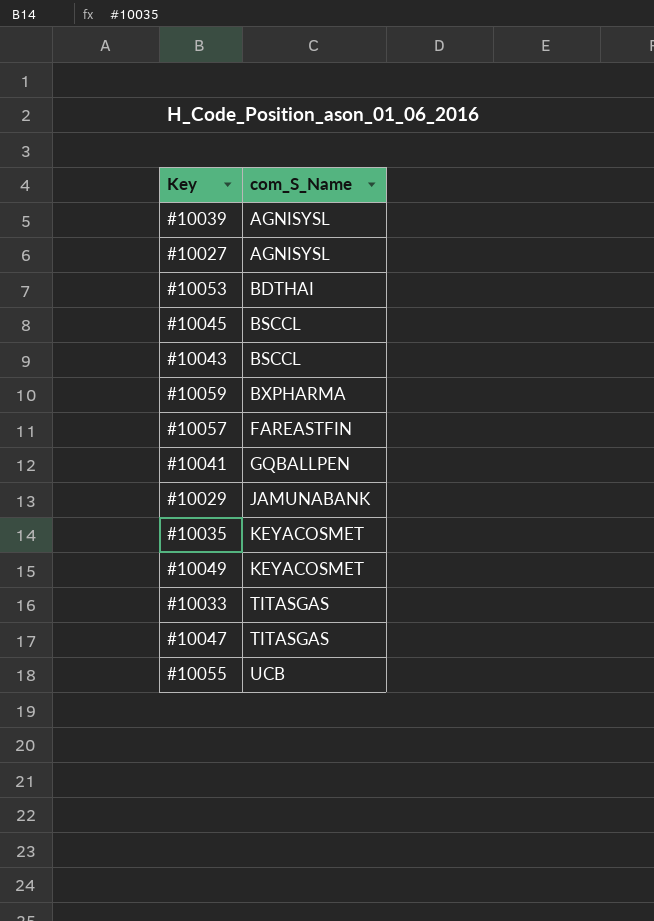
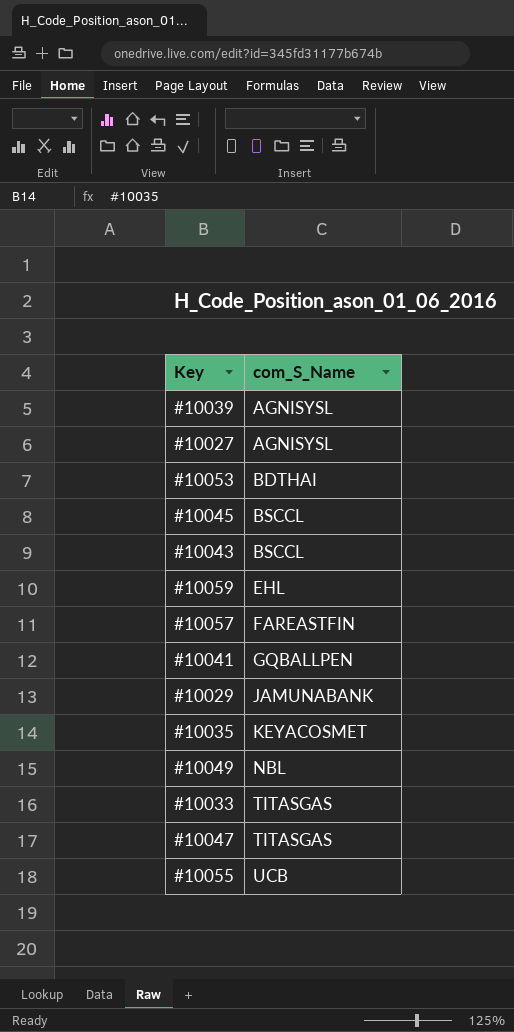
#10059 | com_S_Name: BXPHARMA -> EHL
#10049 | com_S_Name: KEYACOSMET -> NBL

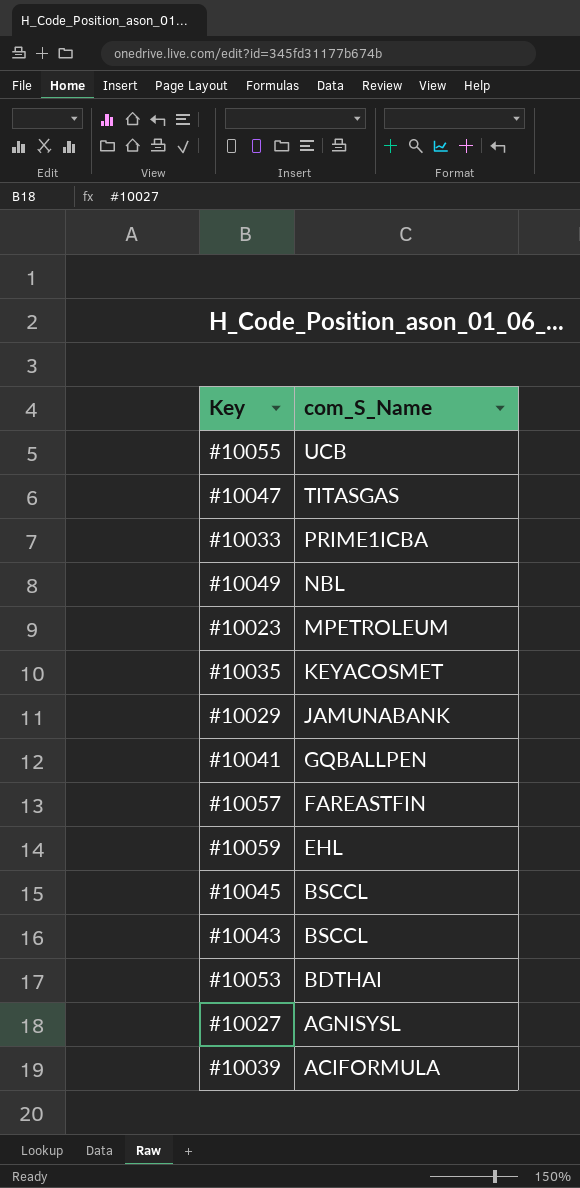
row order: com_S_Name ascending -> com_S_Name descending
#10033 | com_S_Name: TITASGAS -> PRIME1ICBA
row #10023: none -> MPETROLEUM
#10039 | com_S_Name: AGNISYSL -> ACIFORMULA

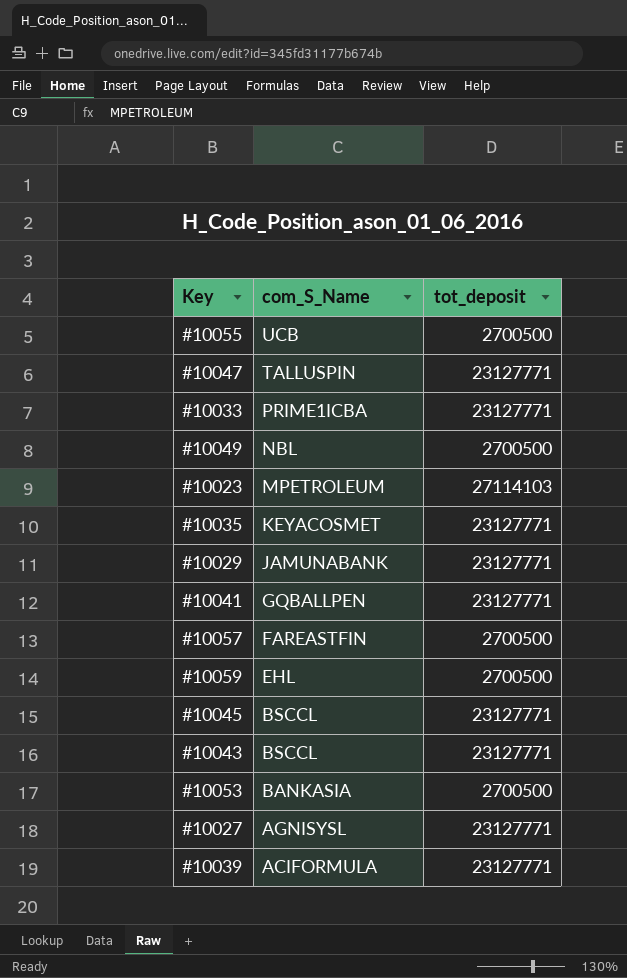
column tot_deposit | position: none -> 3
#10047 | com_S_Name: TITASGAS -> TALLUSPIN
#10053 | com_S_Name: BDTHAI -> BANKASIA

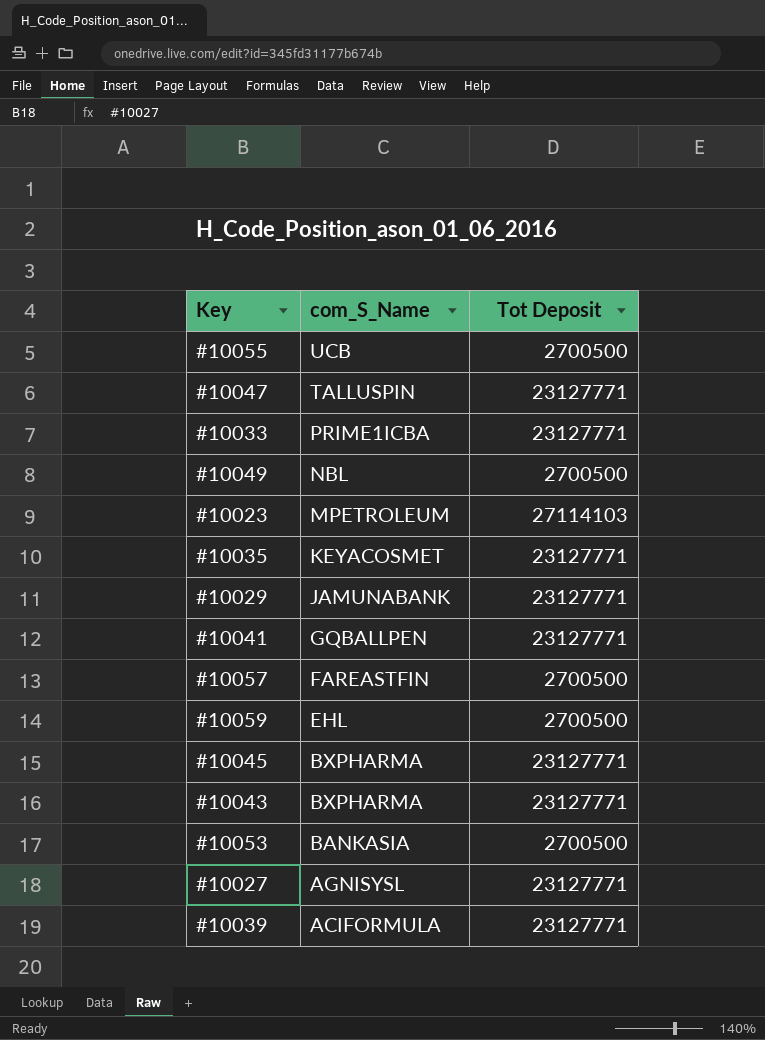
column name: tot_deposit -> Tot Deposit
#10045 | com_S_Name: BSCCL -> BXPHARMA
#10043 | com_S_Name: BSCCL -> BXPHARMA

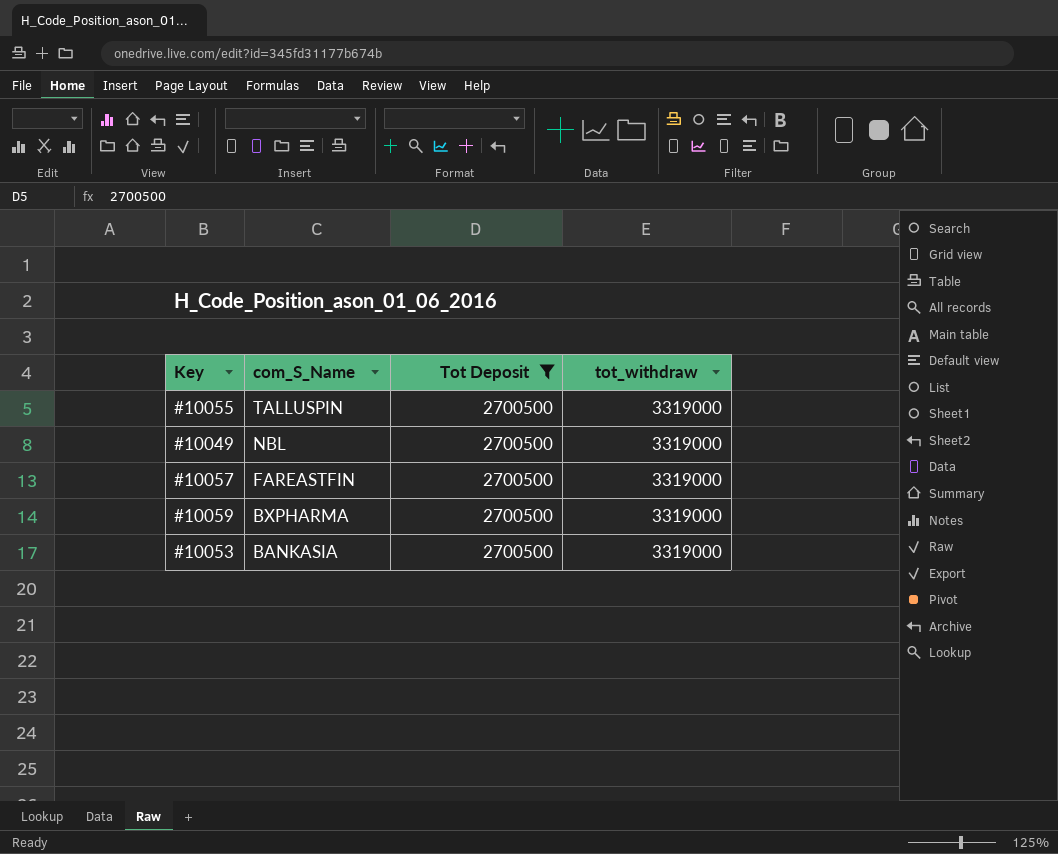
filter: none -> Tot Deposit = 2700500
column tot_withdraw | position: none -> 4
#10055 | com_S_Name: UCB -> TALLUSPIN
#10059 | com_S_Name: EHL -> BXPHARMA

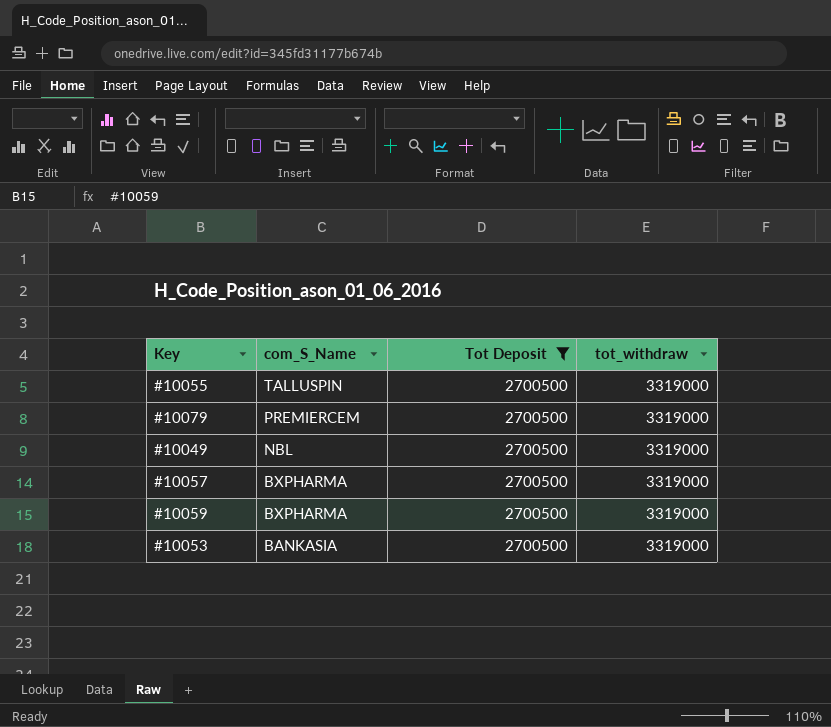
row #10079: none -> PREMIERCEM | 2700500 | 3319000
#10057 | com_S_Name: FAREASTFIN -> BXPHARMA

